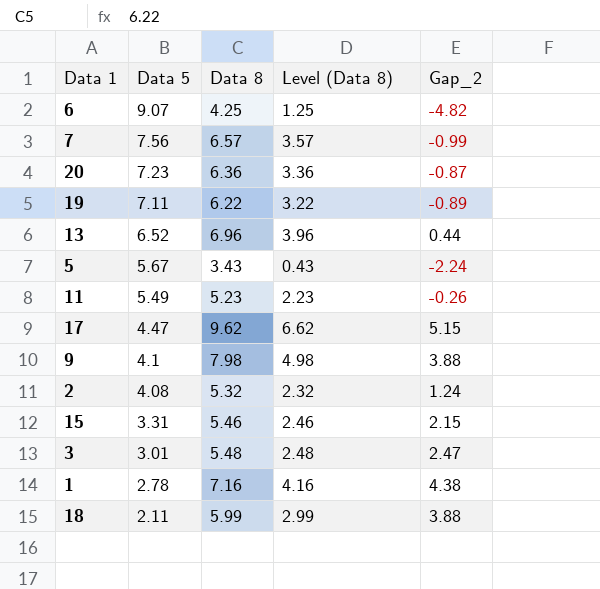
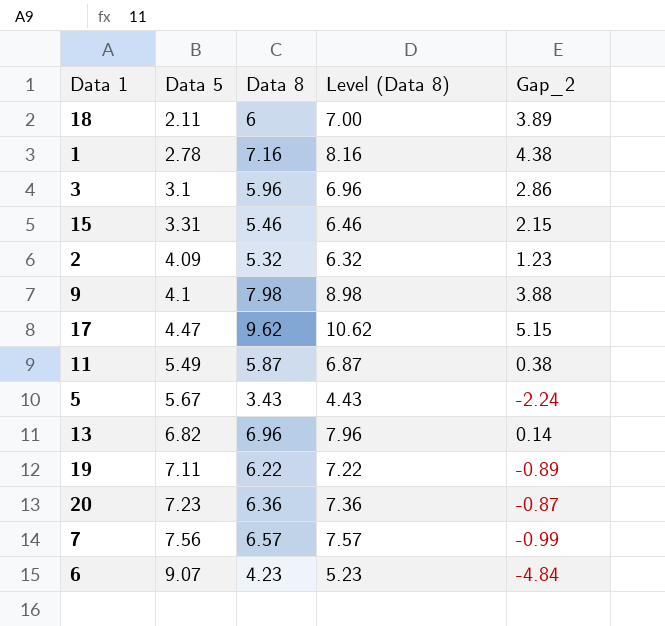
row order: Data 5 descending -> Data 5 ascending
column Level (Data 8) | formula: [Data 8] - 3 -> [Data 8] + 1
18 | Data 8: 5.99 -> 6
18 | Gap_2: 3.88 -> 3.89
3 | Data 5: 3.01 -> 3.1
3 | Data 8: 5.48 -> 5.96
3 | Gap_2: 2.47 -> 2.86
2 | Data 5: 4.08 -> 4.09
2 | Gap_2: 1.24 -> 1.23
11 | Data 8: 5.23 -> 5.87
11 | Gap_2: -0.26 -> 0.38
13 | Data 5: 6.52 -> 6.82
13 | Gap_2: 0.44 -> 0.14
6 | Data 8: 4.25 -> 4.23
6 | Gap_2: -4.82 -> -4.84

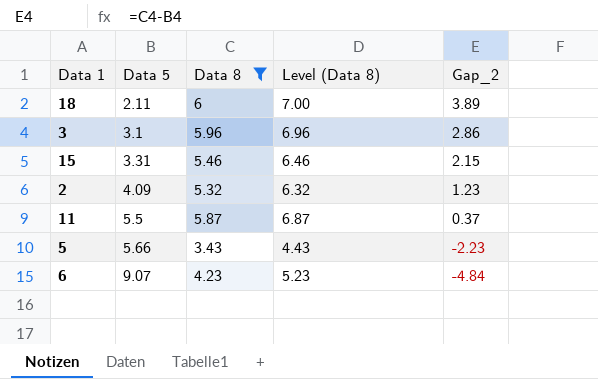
filter: none -> Data 8 <= 6
11 | Data 5: 5.49 -> 5.5
11 | Gap_2: 0.38 -> 0.37
5 | Data 5: 5.67 -> 5.66
5 | Gap_2: -2.24 -> -2.23

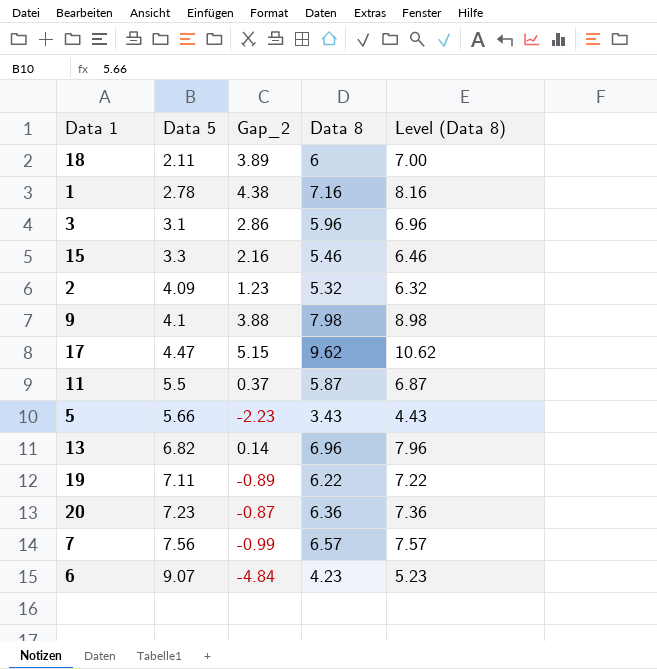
filter: Data 8 <= 6 -> none
column Gap_2 | position: 5 -> 3
15 | Data 5: 3.31 -> 3.3
15 | Gap_2: 2.15 -> 2.16

